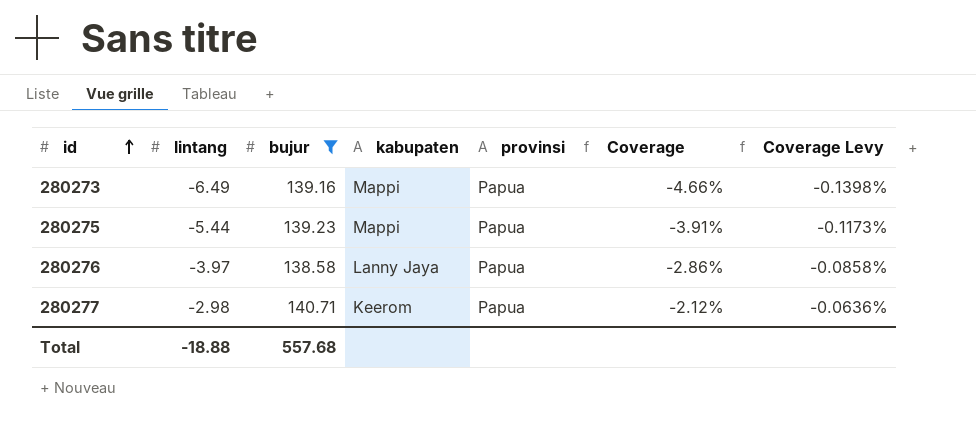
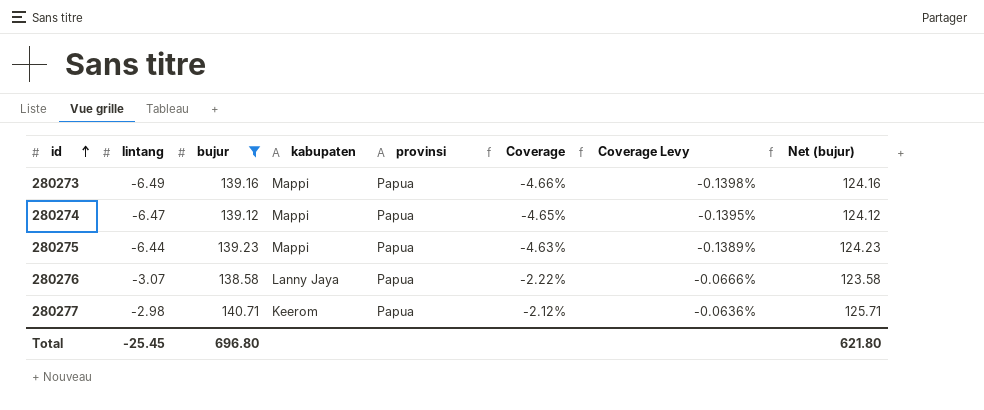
column Net (bujur) | formula: none -> [bujur] - 15
row 280274: none -> -6.47 | 139.12 | Mappi | Papua | -4.65% | -0.1395% | 124.12
280275 | lintang: -5.44 -> -6.44
280275 | Coverage: -3.91% -> -4.63%
280275 | Coverage Levy: -0.1173% -> -0.1389%
280276 | lintang: -3.97 -> -3.07
280276 | Coverage: -2.86% -> -2.22%
280276 | Coverage Levy: -0.0858% -> -0.0666%
Total | lintang: -18.88 -> -25.45
Total | bujur: 557.68 -> 696.80

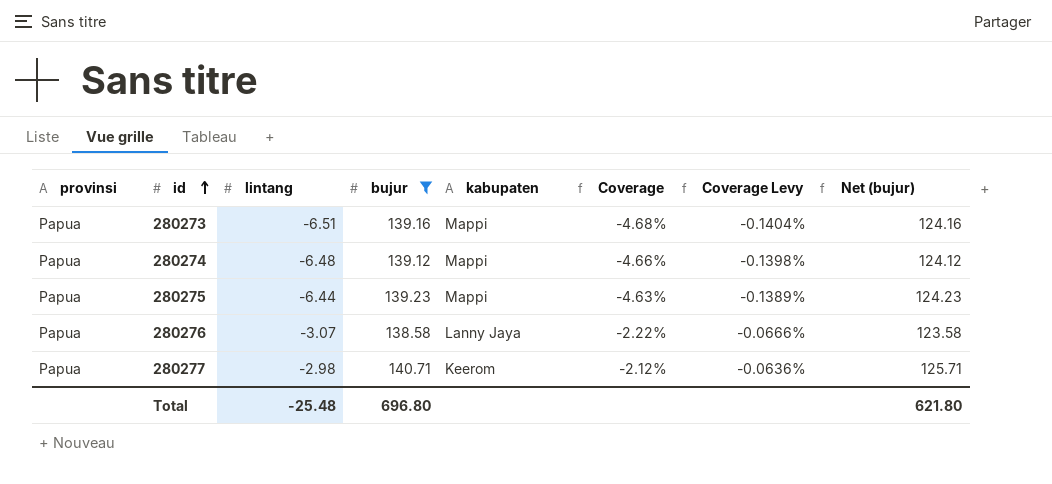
column provinsi | position: 5 -> 1
280273 | lintang: -6.49 -> -6.51
280273 | Coverage: -4.66% -> -4.68%
280273 | Coverage Levy: -0.1398% -> -0.1404%
280274 | lintang: -6.47 -> -6.48
280274 | Coverage: -4.65% -> -4.66%
280274 | Coverage Levy: -0.1395% -> -0.1398%
Total | lintang: -25.45 -> -25.48

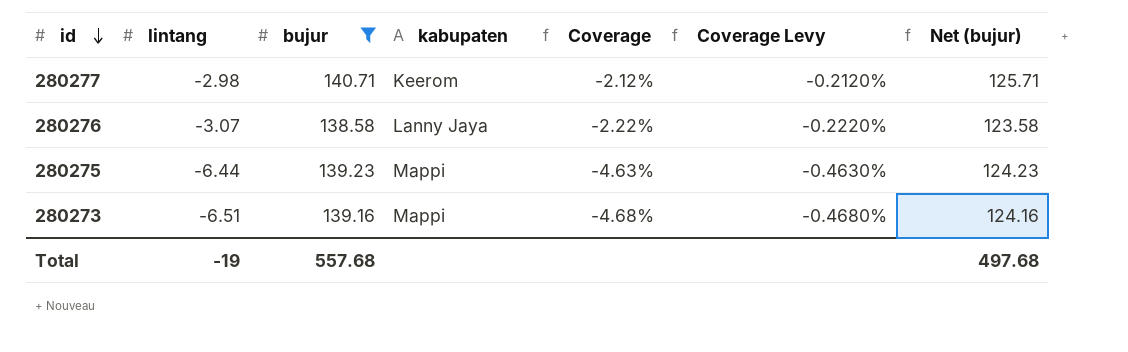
row order: id ascending -> id descending
column provinsi | position: 1 -> none
column Coverage Levy | formula: [Coverage] * 0.03 -> [Coverage] * 0.1
row 280274: Papua | -6.48 | 139.12 | Mappi | -4.66% | -0.1398% | 124.12 -> none
Total | lintang: -25.48 -> -19
Total | bujur: 696.80 -> 557.68
Total | Net (bujur): 621.80 -> 497.68

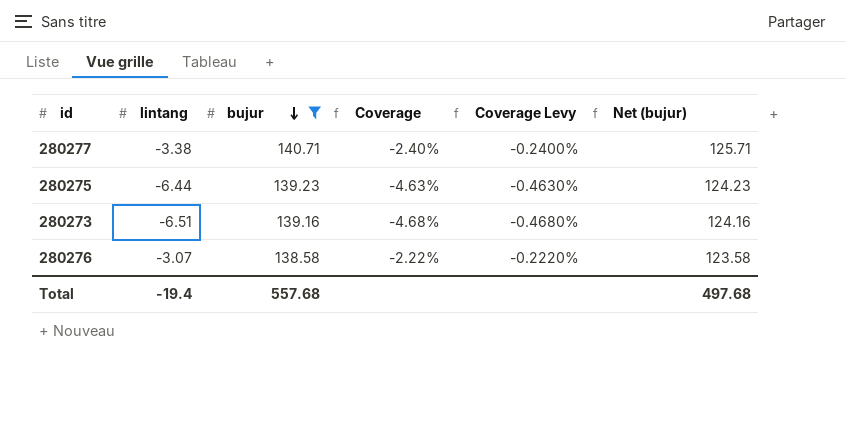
row order: id descending -> bujur descending
column kabupaten | position: 4 -> none
280277 | lintang: -2.98 -> -3.38
280277 | Coverage: -2.12% -> -2.40%
280277 | Coverage Levy: -0.2120% -> -0.2400%
Total | lintang: -19 -> -19.4

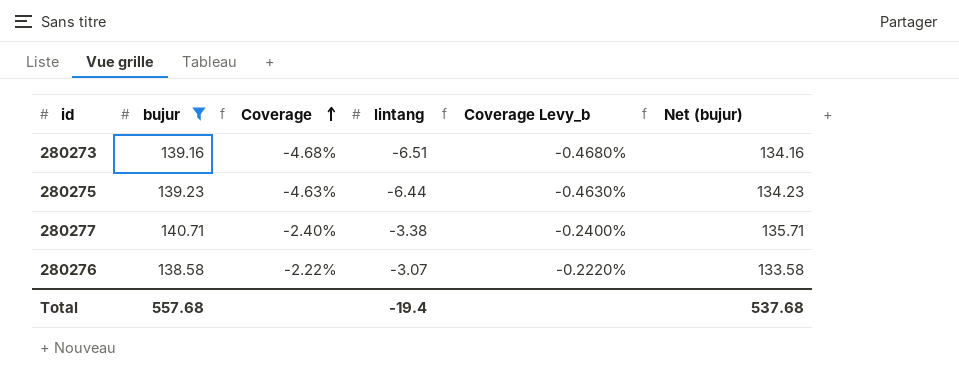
row order: bujur descending -> Coverage ascending
column lintang | position: 2 -> 4
column name: Coverage Levy -> Coverage Levy_b
column Net (bujur) | formula: [bujur] - 15 -> [bujur] - 5
Total | Net (bujur): 497.68 -> 537.68

